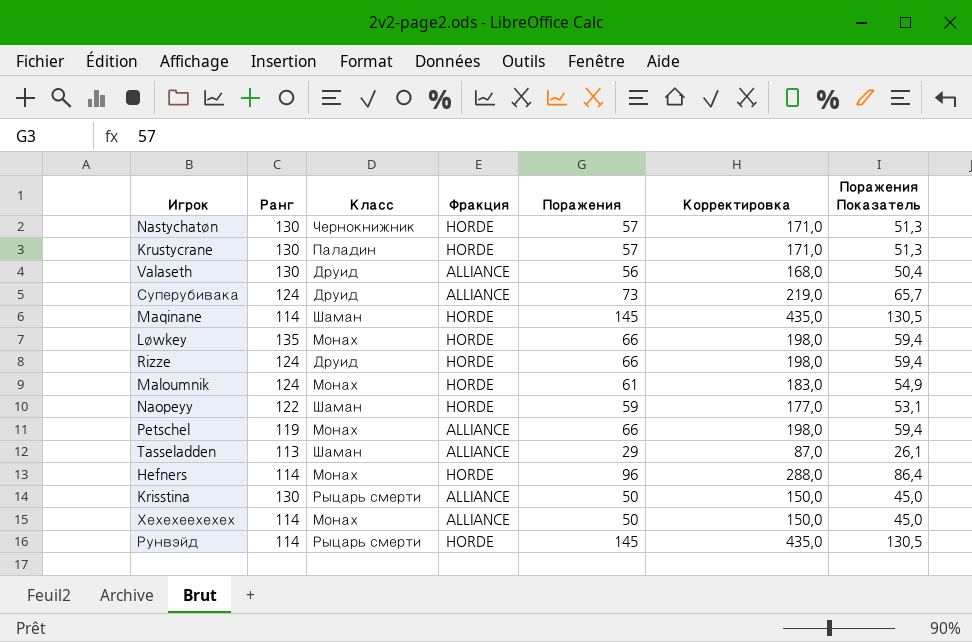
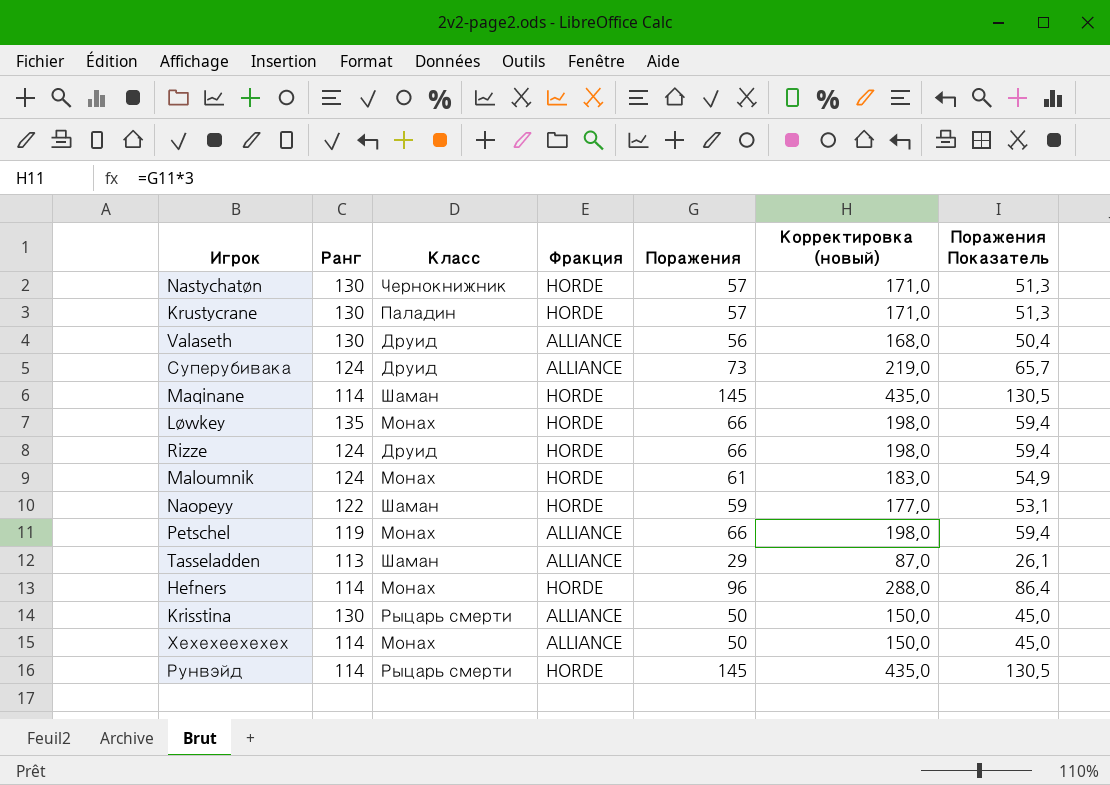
column name: Корректировка -> Корректировка (новый)

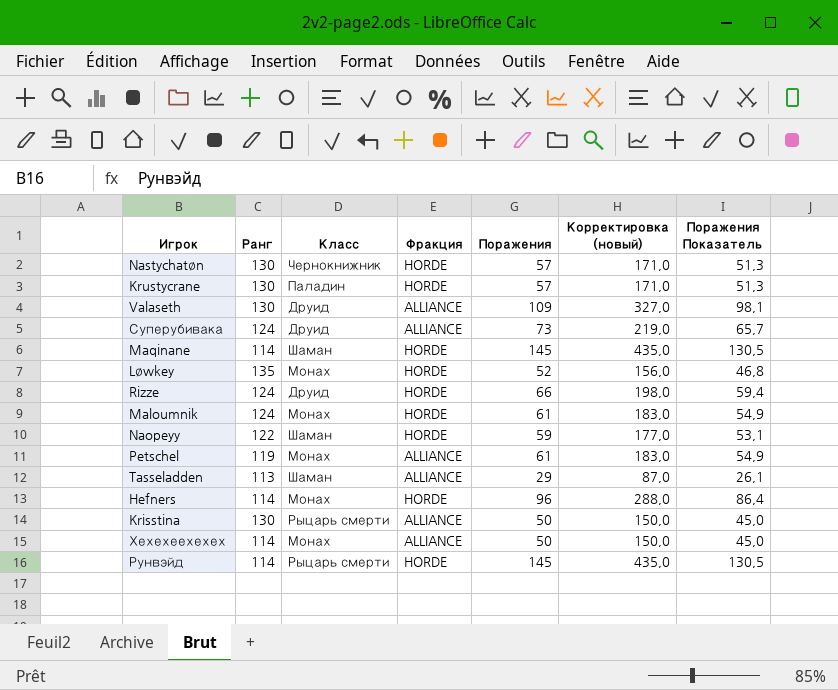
Valaseth | Поражения: 56 -> 109
Valaseth | Корректировка (новый): 168,0 -> 327,0
Valaseth | Поражения Показатель: 50,4 -> 98,1
Løwkey | Поражения: 66 -> 52
Løwkey | Корректировка (новый): 198,0 -> 156,0
Løwkey | Поражения Показатель: 59,4 -> 46,8
Petschel | Поражения: 66 -> 61
Petschel | Корректировка (новый): 198,0 -> 183,0
Petschel | Поражения Показатель: 59,4 -> 54,9

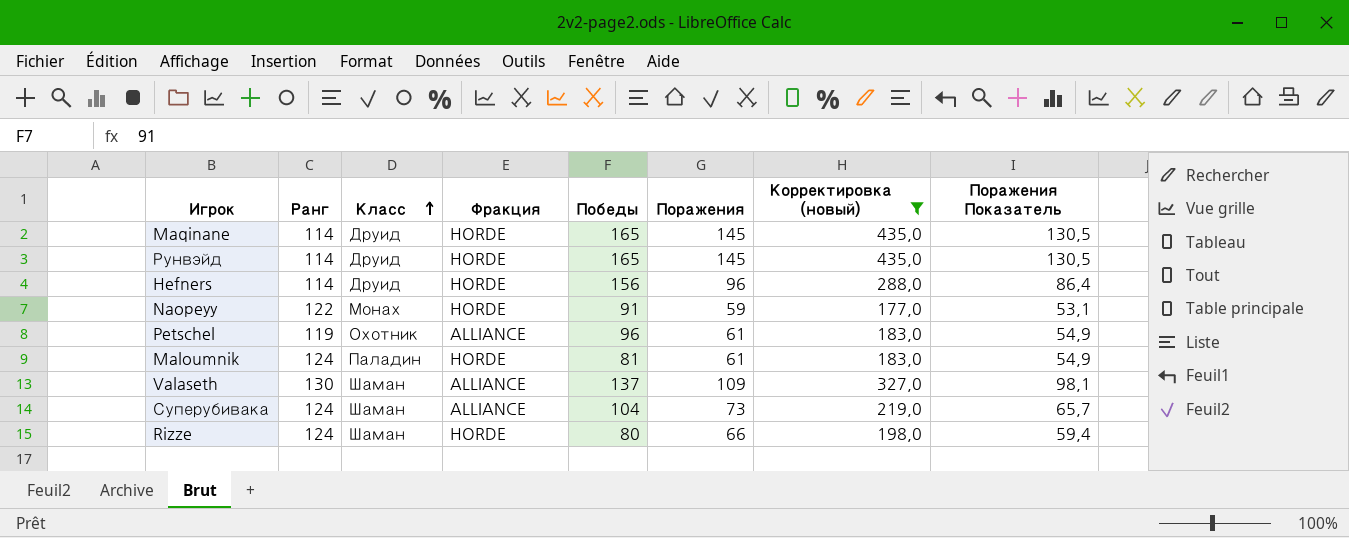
filter: none -> Корректировка (новый) >= 177,0
row order: none -> Класс ascending
column Победы | position: none -> 5
Maqinane | Класс: Шаман -> Друид
Рунвэйд | Класс: Рыцарь смерти -> Друид
Hefners | Класс: Монах -> Друид
Naopeyy | Класс: Шаман -> Монах
Petschel | Класс: Монах -> Охотник
Maloumnik | Класс: Монах -> Паладин
Valaseth | Класс: Друид -> Шаман
Суперубивака | Класс: Друид -> Шаман
Rizze | Класс: Друид -> Шаман

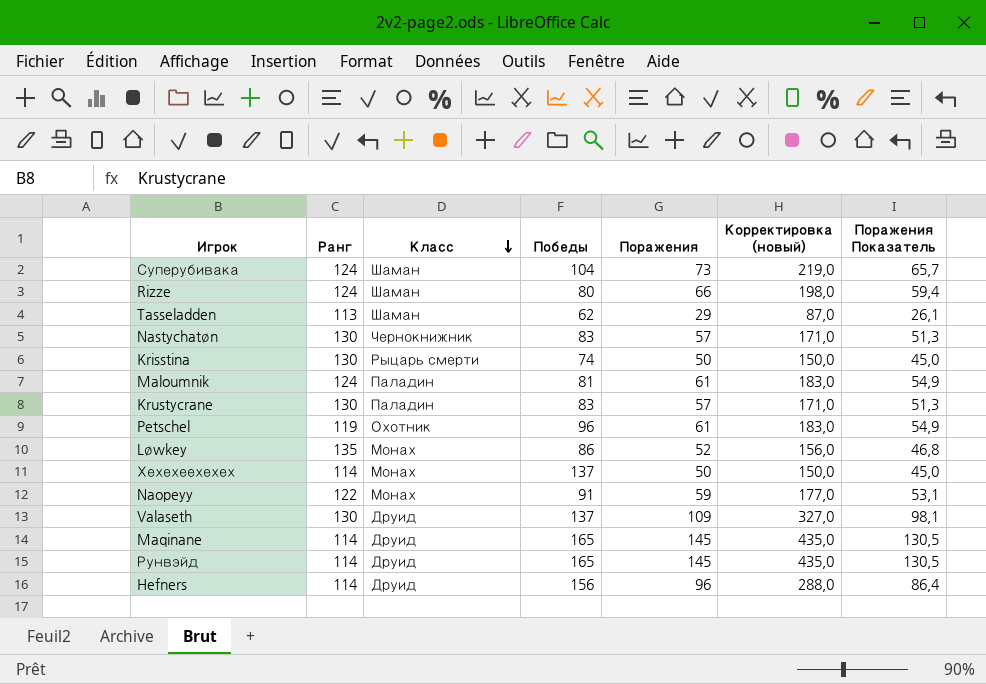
filter: Корректировка (новый) >= 177,0 -> none
row order: Класс ascending -> Класс descending
column Фракция | position: 4 -> none
Valaseth | Класс: Шаман -> Друид

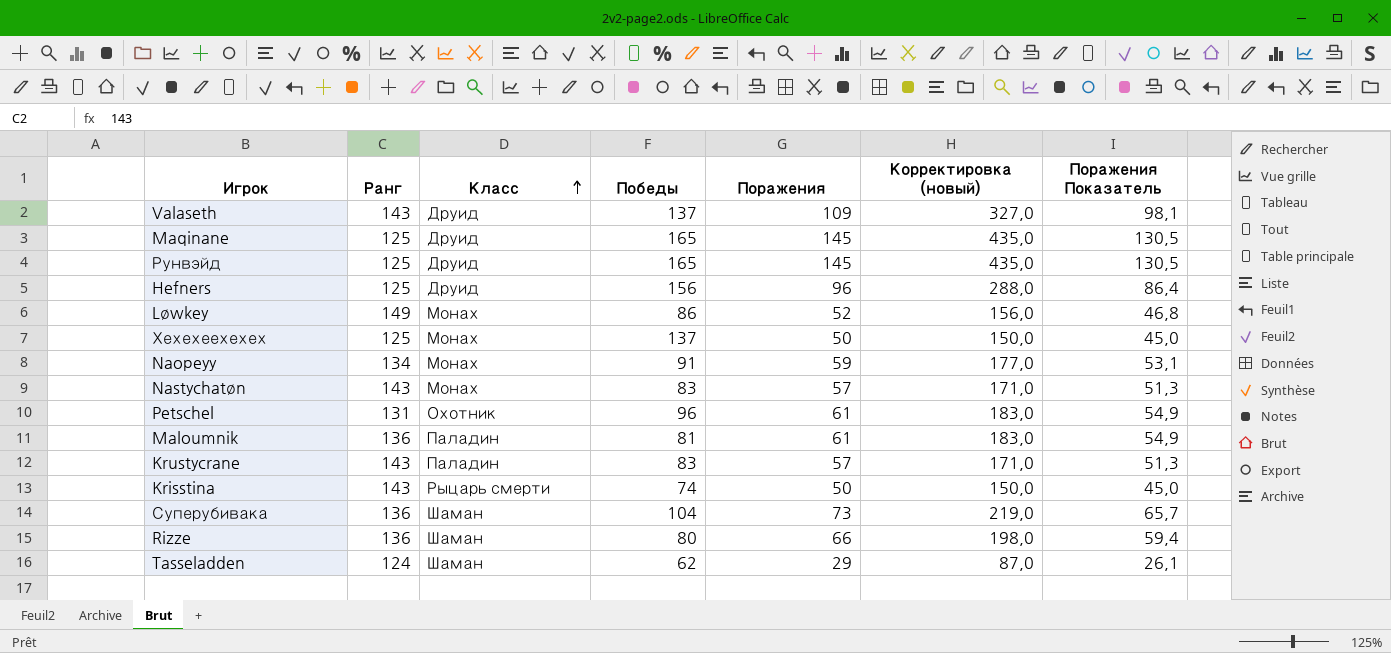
row order: Класс descending -> Класс ascending
Valaseth | Ранг: 130 -> 143
Maqinane | Ранг: 114 -> 125
Рунвэйд | Ранг: 114 -> 125
Hefners | Ранг: 114 -> 125
Løwkey | Ранг: 135 -> 149
Хехехеехехех | Ранг: 114 -> 125
Naopeyy | Ранг: 122 -> 134
Nastychatøn | Ранг: 130 -> 143
Nastychatøn | Класс: Чернокнижник -> Монах
Petschel | Ранг: 119 -> 131
Maloumnik | Ранг: 124 -> 136
Krustycrane | Ранг: 130 -> 143
Krisstina | Ранг: 130 -> 143
Суперубивака | Ранг: 124 -> 136
Rizze | Ранг: 124 -> 136
Tasseladden | Ранг: 113 -> 124

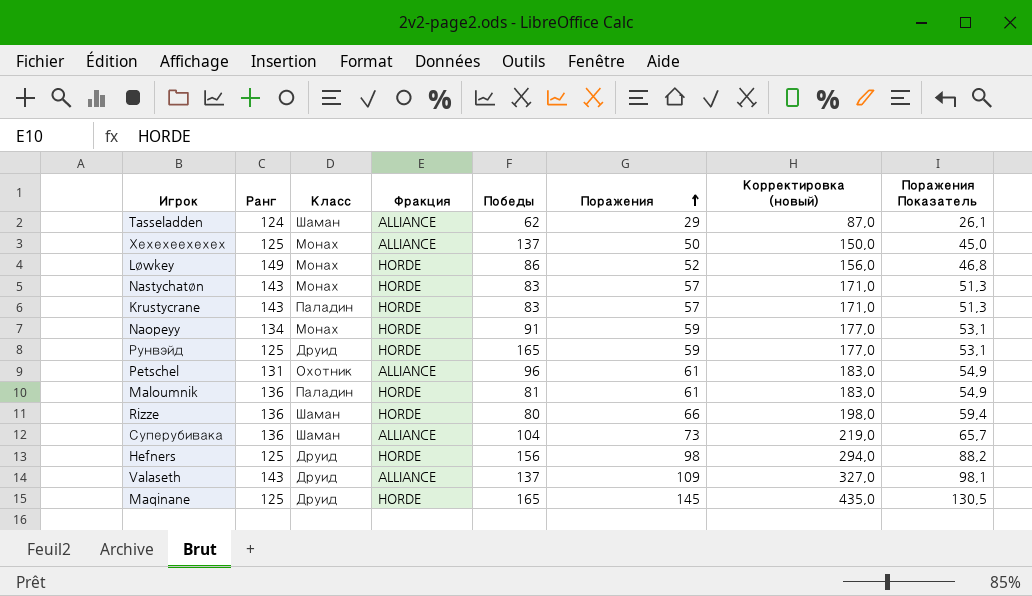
row order: Класс ascending -> Поражения ascending
column Фракция | position: none -> 4
row Krisstina: 143 | Рыцарь смерти | 74 | 50 | 150,0 | 45,0 -> none
Рунвэйд | Поражения: 145 -> 59
Рунвэйд | Корректировка (новый): 435,0 -> 177,0
Рунвэйд | Поражения Показатель: 130,5 -> 53,1
Hefners | Поражения: 96 -> 98
Hefners | Корректировка (новый): 288,0 -> 294,0
Hefners | Поражения Показатель: 86,4 -> 88,2

